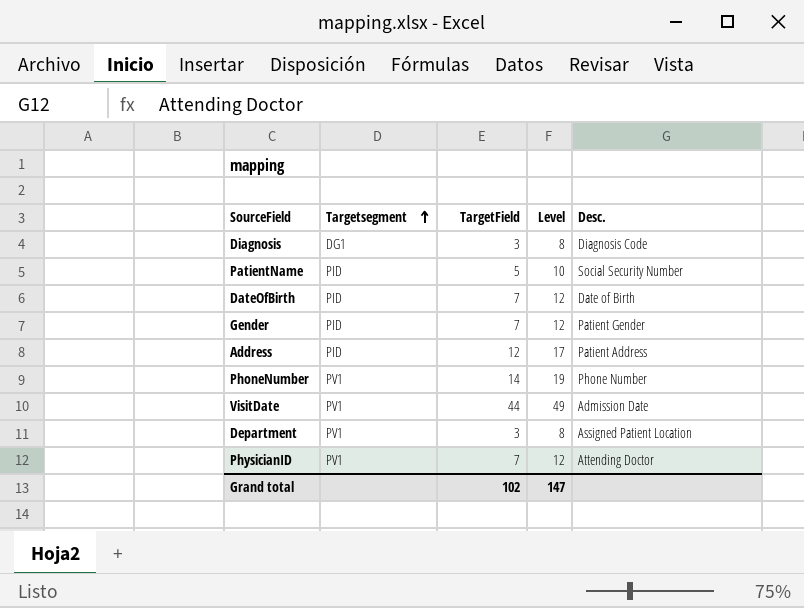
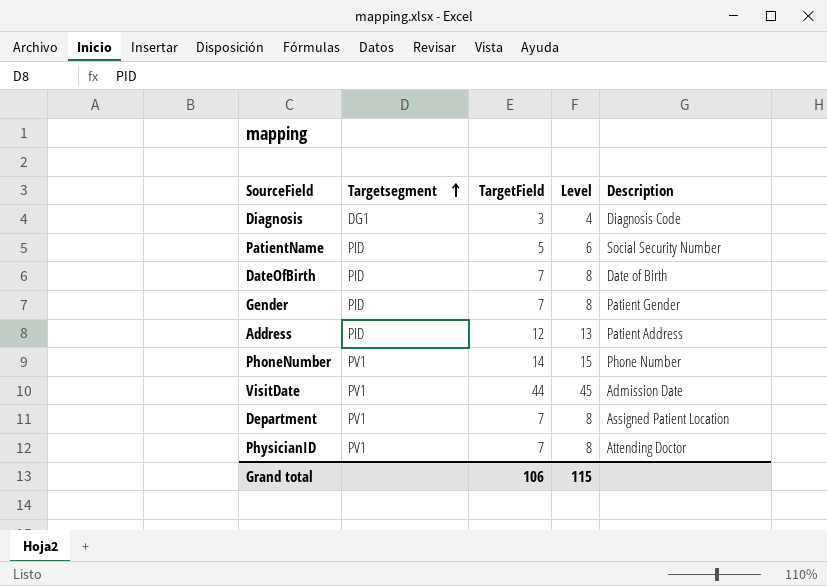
column Level | formula: [TargetField] + 5 -> [TargetField] + 1
column name: Desc. -> Description
Department | TargetField: 3 -> 7
Grand total | TargetField: 102 -> 106
Grand total | Level: 147 -> 115

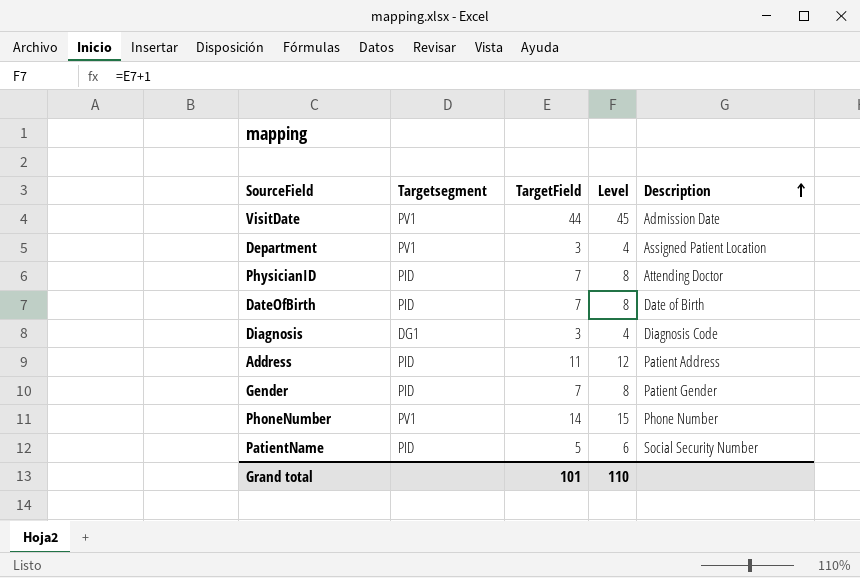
row order: Targetsegment ascending -> Description ascending
Department | TargetField: 7 -> 3
Department | Level: 8 -> 4
PhysicianID | Targetsegment: PV1 -> PID
Address | TargetField: 12 -> 11
Address | Level: 13 -> 12
Grand total | TargetField: 106 -> 101
Grand total | Level: 115 -> 110

